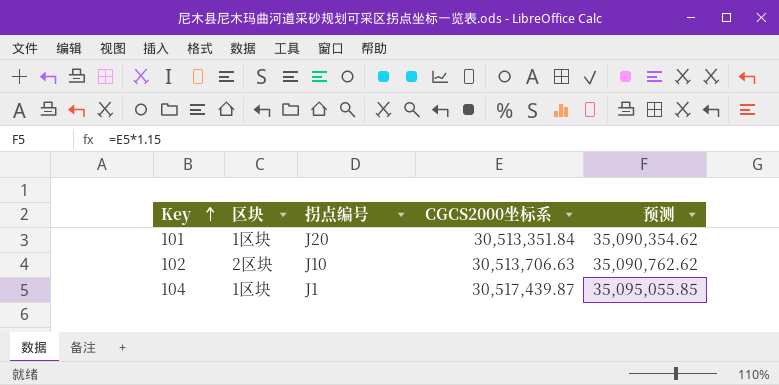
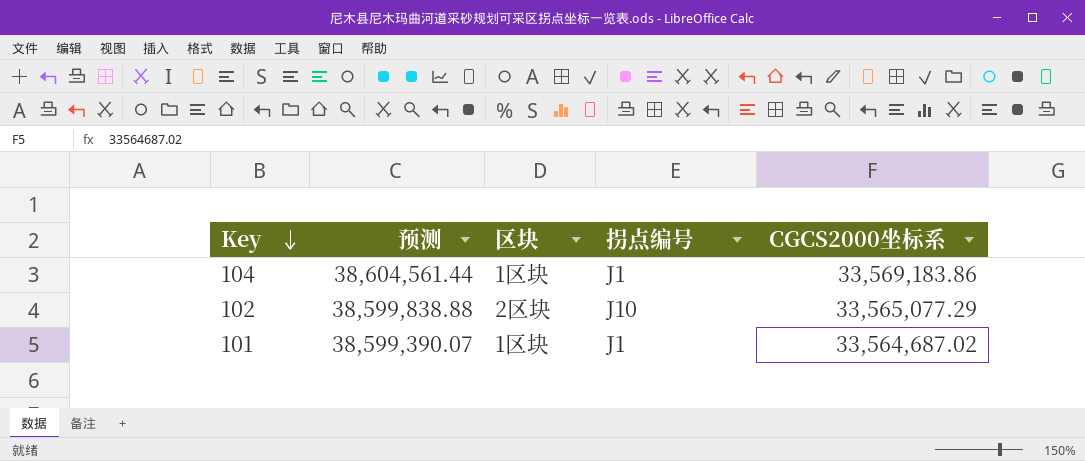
row order: Key ascending -> Key descending
column 预测 | position: 5 -> 2
104 | 预测: 35,095,055.85 -> 38,604,561.44
104 | CGCS2000坐标系: 30,517,439.87 -> 33,569,183.86
102 | 预测: 35,090,762.62 -> 38,599,838.88
102 | CGCS2000坐标系: 30,513,706.63 -> 33,565,077.29
101 | 预测: 35,090,354.62 -> 38,599,390.07
101 | 拐点编号: J20 -> J1
101 | CGCS2000坐标系: 30,513,351.84 -> 33,564,687.02

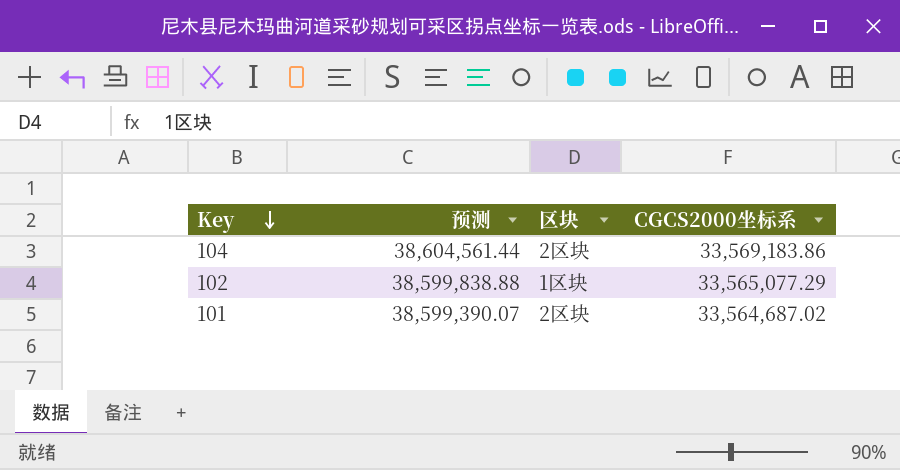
column 拐点编号 | position: 4 -> none
104 | 区块: 1区块 -> 2区块
102 | 区块: 2区块 -> 1区块
101 | 区块: 1区块 -> 2区块

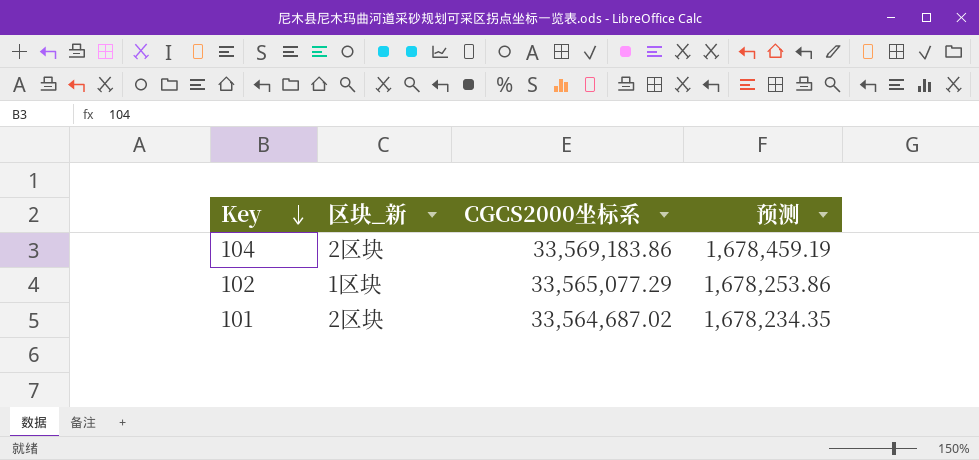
column name: 区块 -> 区块_新
column 预测 | formula: [CGCS2000坐标系] * 1.15 -> [CGCS2000坐标系] * 0.05
column 预测 | position: 2 -> 4

